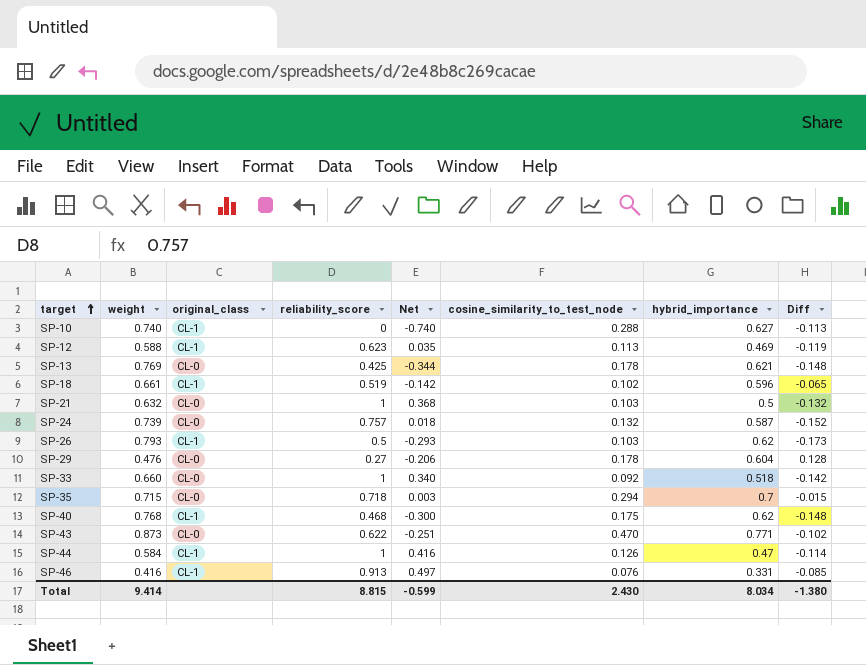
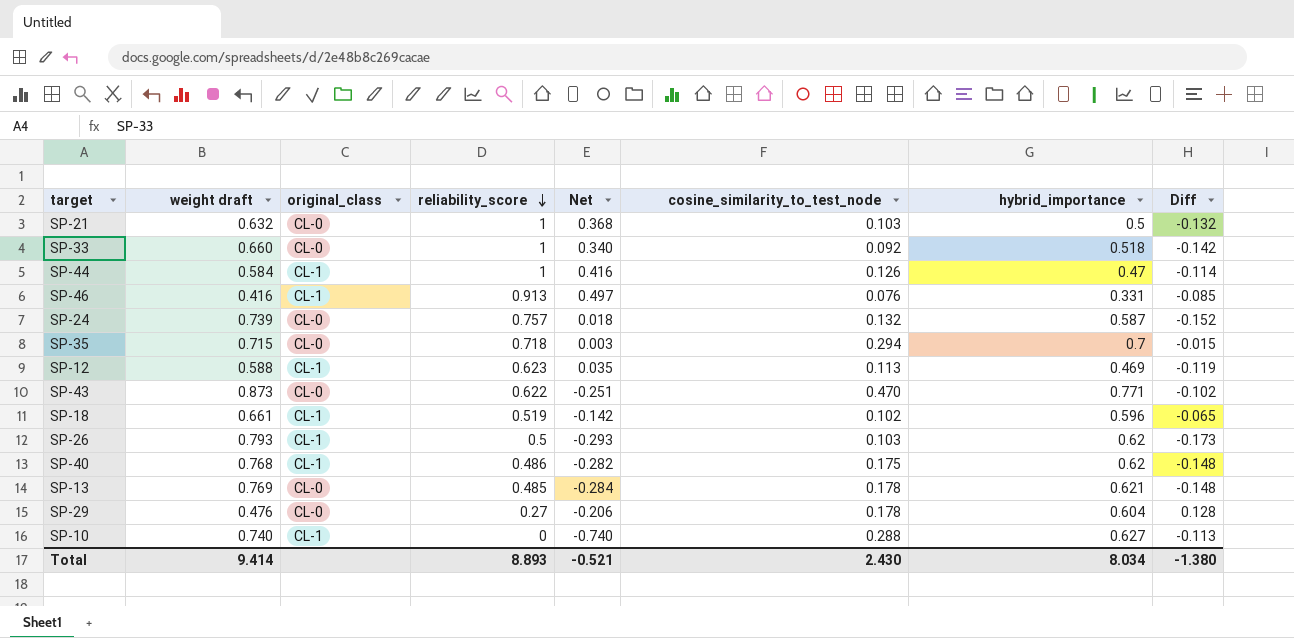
row order: target ascending -> reliability_score descending
column name: weight -> weight draft
SP-40 | reliability_score: 0.468 -> 0.486
SP-40 | Net: -0.300 -> -0.282
SP-13 | reliability_score: 0.425 -> 0.485
SP-13 | Net: -0.344 -> -0.284
Total | reliability_score: 8.815 -> 8.893
Total | Net: -0.599 -> -0.521

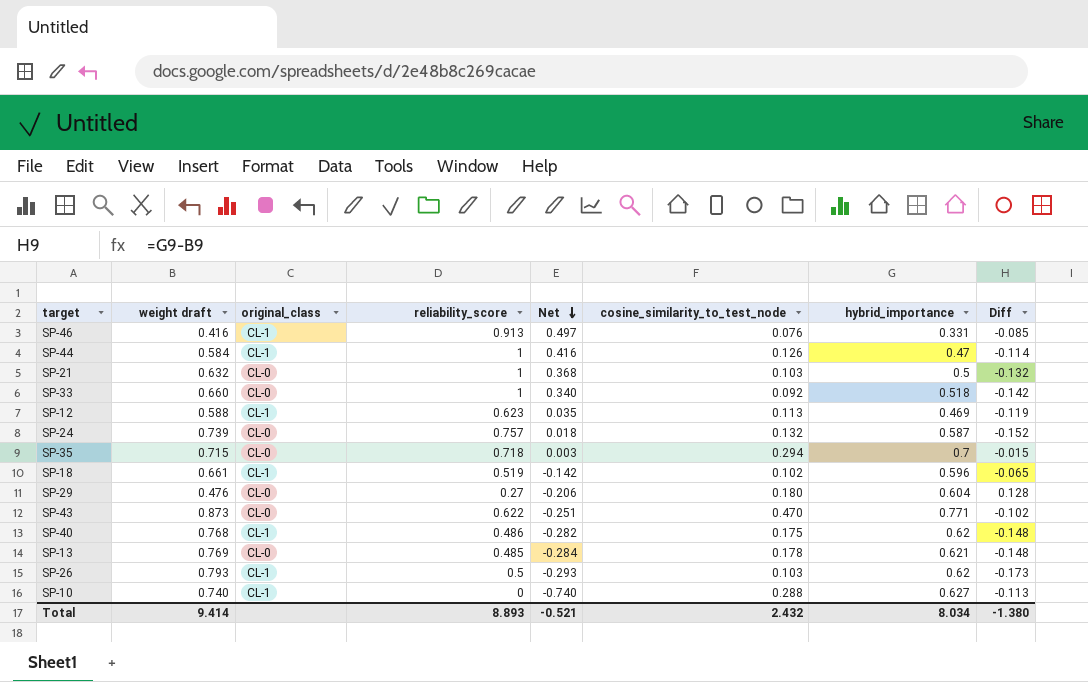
row order: reliability_score descending -> Net descending
SP-29 | cosine_similarity_to_test_node: 0.178 -> 0.180
Total | cosine_similarity_to_test_node: 2.430 -> 2.432

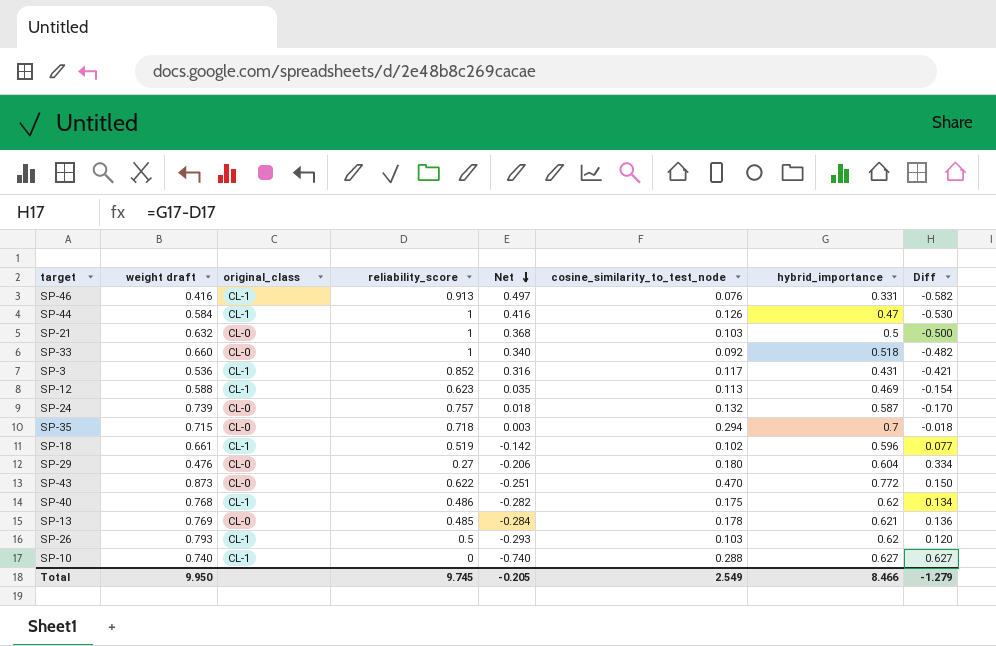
column Diff | formula: [hybrid_importance] - [weight draft] -> [hybrid_importance] - [reliability_score]
row SP-3: none -> 0.536 | CL-1 | 0.852 | 0.316 | 0.117 | 0.431 | -0.421
SP-43 | hybrid_importance: 0.771 -> 0.772
Total | weight draft: 9.414 -> 9.950
Total | reliability_score: 8.893 -> 9.745
Total | Net: -0.521 -> -0.205
Total | cosine_similarity_to_test_node: 2.432 -> 2.549
Total | hybrid_importance: 8.034 -> 8.466
Total | Diff: -1.380 -> -1.279

